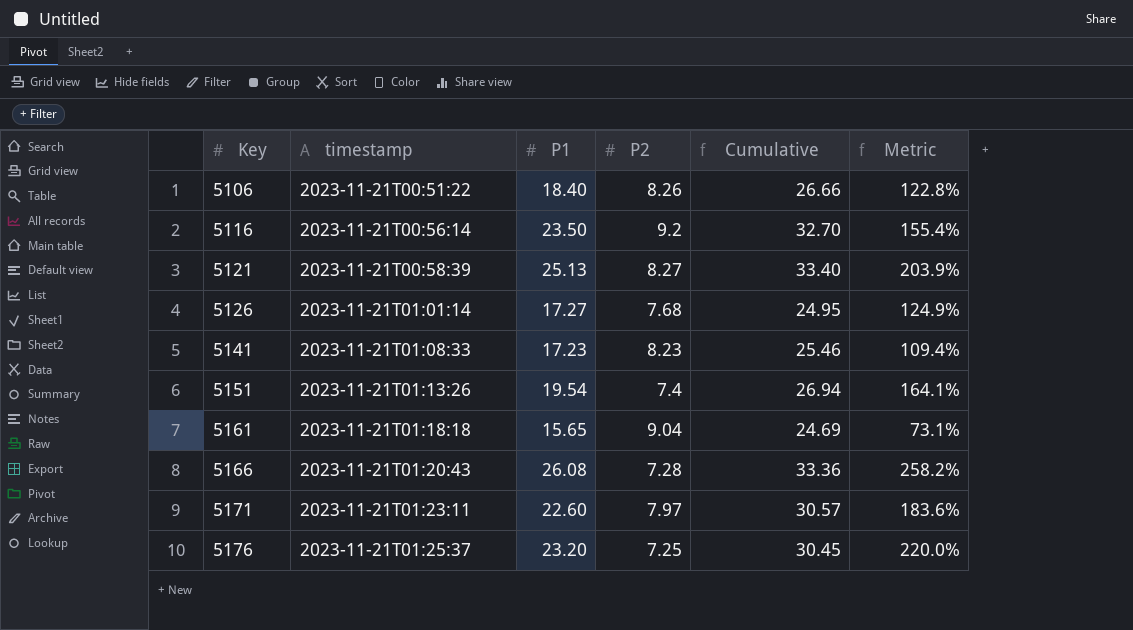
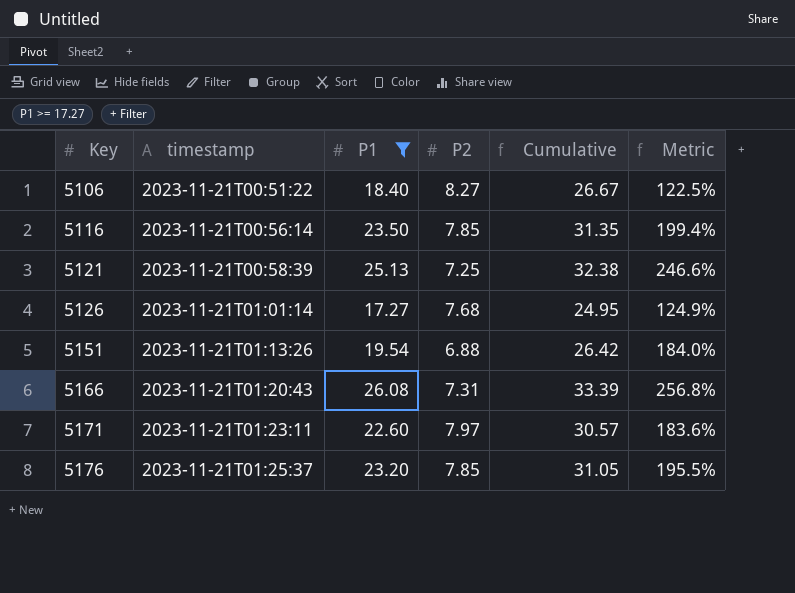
filter: none -> P1 >= 17.27
5106 | P2: 8.26 -> 8.27
5106 | Cumulative: 26.66 -> 26.67
5106 | Metric: 122.8% -> 122.5%
5116 | P2: 9.2 -> 7.85
5116 | Cumulative: 32.70 -> 31.35
5116 | Metric: 155.4% -> 199.4%
5121 | P2: 8.27 -> 7.25
5121 | Cumulative: 33.40 -> 32.38
5121 | Metric: 203.9% -> 246.6%
5151 | P2: 7.4 -> 6.88
5151 | Cumulative: 26.94 -> 26.42
5151 | Metric: 164.1% -> 184.0%
5166 | P2: 7.28 -> 7.31
5166 | Cumulative: 33.36 -> 33.39
5166 | Metric: 258.2% -> 256.8%
5176 | P2: 7.25 -> 7.85
5176 | Cumulative: 30.45 -> 31.05
5176 | Metric: 220.0% -> 195.5%

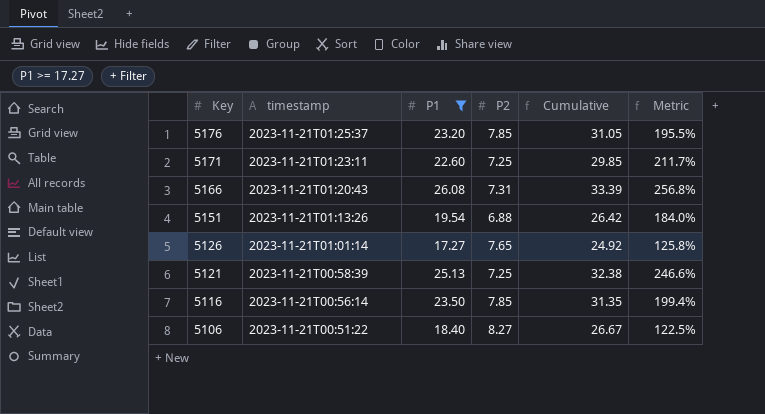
row order: Key ascending -> Key descending
5171 | P2: 7.97 -> 7.25
5171 | Cumulative: 30.57 -> 29.85
5171 | Metric: 183.6% -> 211.7%
5126 | P2: 7.68 -> 7.65
5126 | Cumulative: 24.95 -> 24.92
5126 | Metric: 124.9% -> 125.8%

